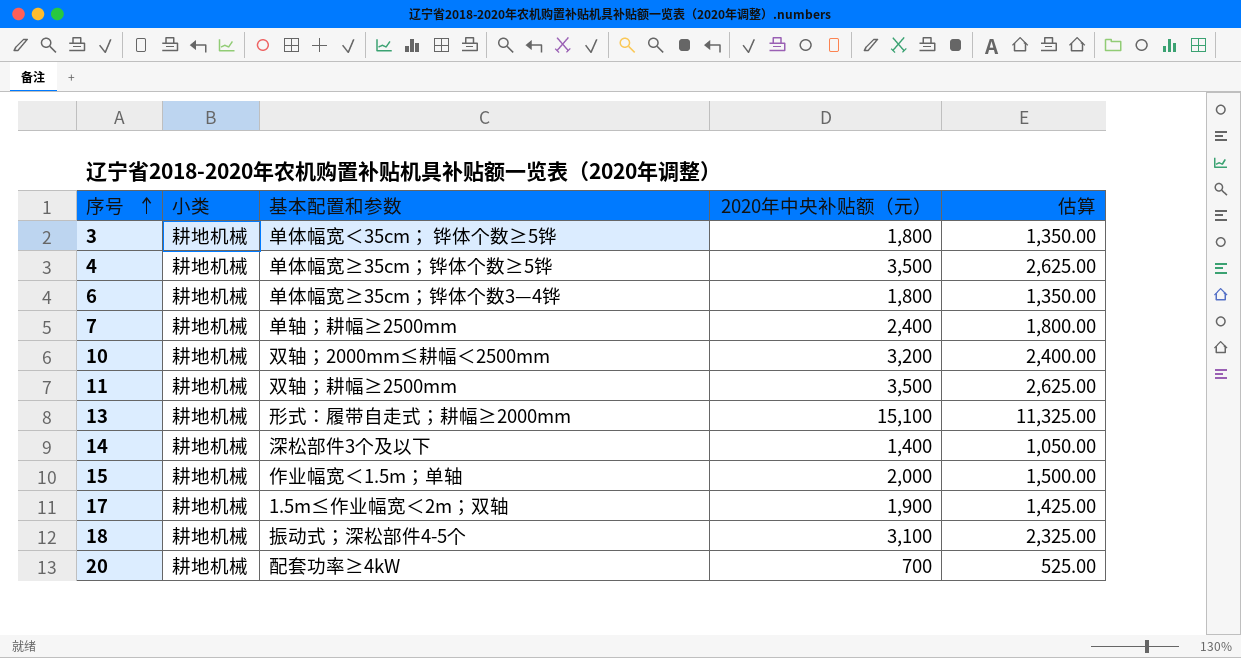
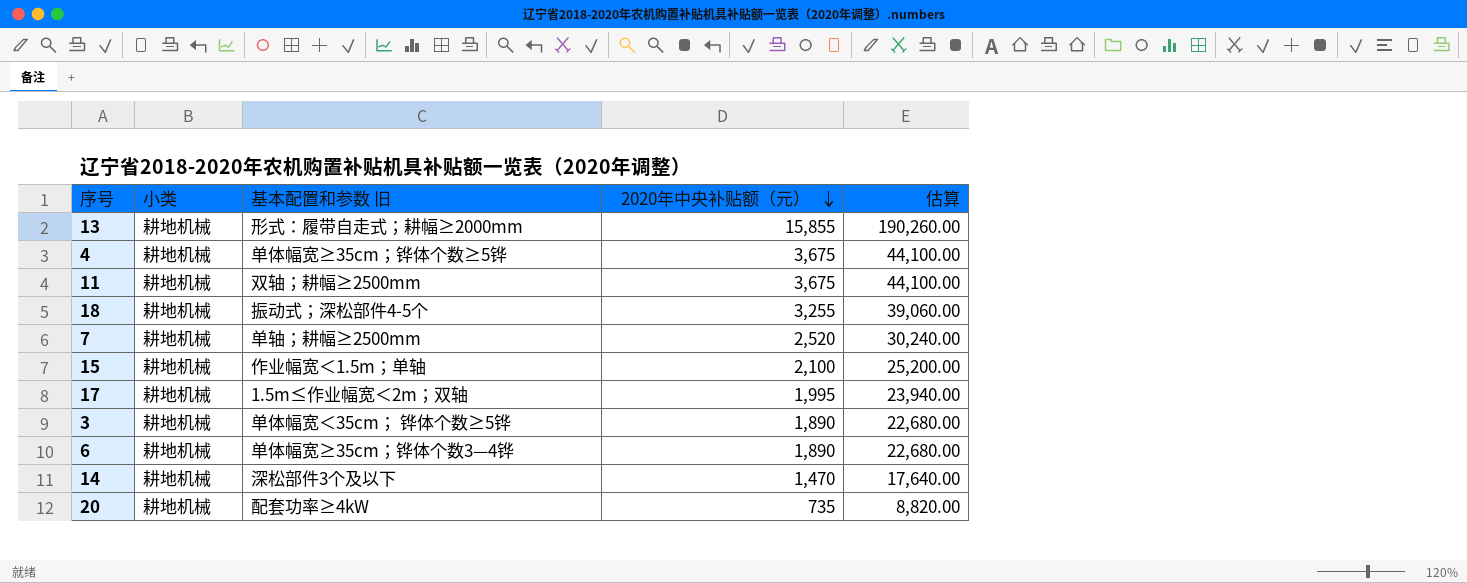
row order: 序号 ascending -> 2020年中央补贴额（元） descending
column name: 基本配置和参数 -> 基本配置和参数 旧
column 估算 | formula: [2020年中央补贴额（元）] * 0.75 -> [2020年中央补贴额（元）] * 12
row 10: 耕地机械 | 双轴；2000mm≤耕幅＜2500mm | 3,200 | 2,400.00 -> none
13 | 2020年中央补贴额（元）: 15,100 -> 15,855
4 | 2020年中央补贴额（元）: 3,500 -> 3,675
11 | 2020年中央补贴额（元）: 3,500 -> 3,675
18 | 2020年中央补贴额（元）: 3,100 -> 3,255
7 | 2020年中央补贴额（元）: 2,400 -> 2,520
15 | 2020年中央补贴额（元）: 2,000 -> 2,100
17 | 2020年中央补贴额（元）: 1,900 -> 1,995
3 | 2020年中央补贴额（元）: 1,800 -> 1,890
6 | 2020年中央补贴额（元）: 1,800 -> 1,890
14 | 2020年中央补贴额（元）: 1,400 -> 1,470
20 | 2020年中央补贴额（元）: 700 -> 735

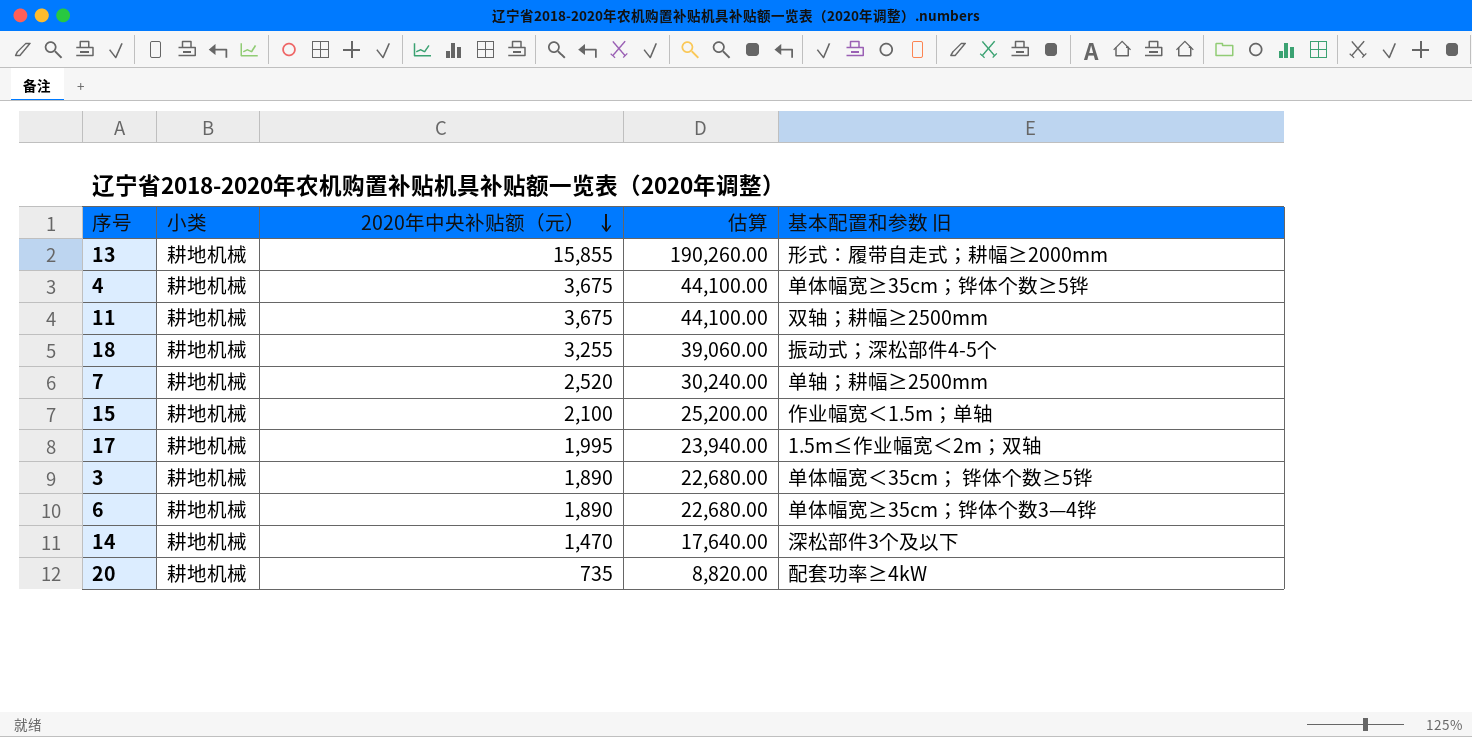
column 基本配置和参数 旧 | position: 3 -> 5

